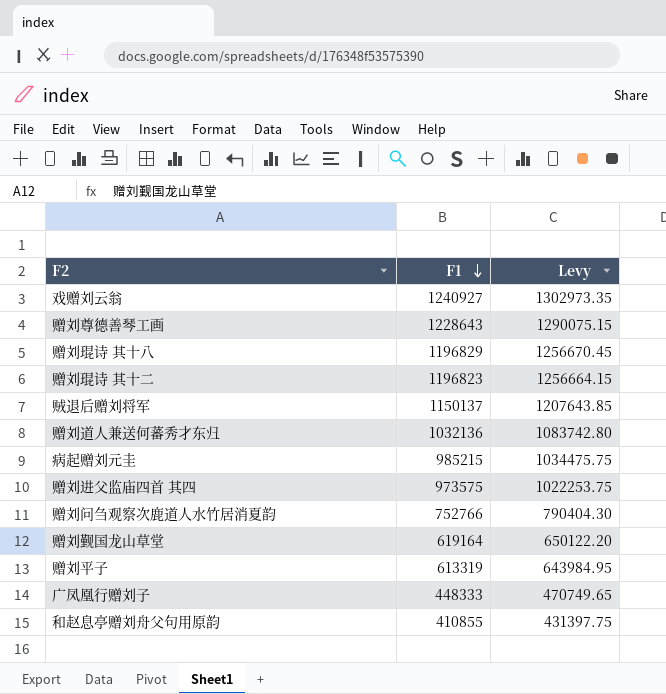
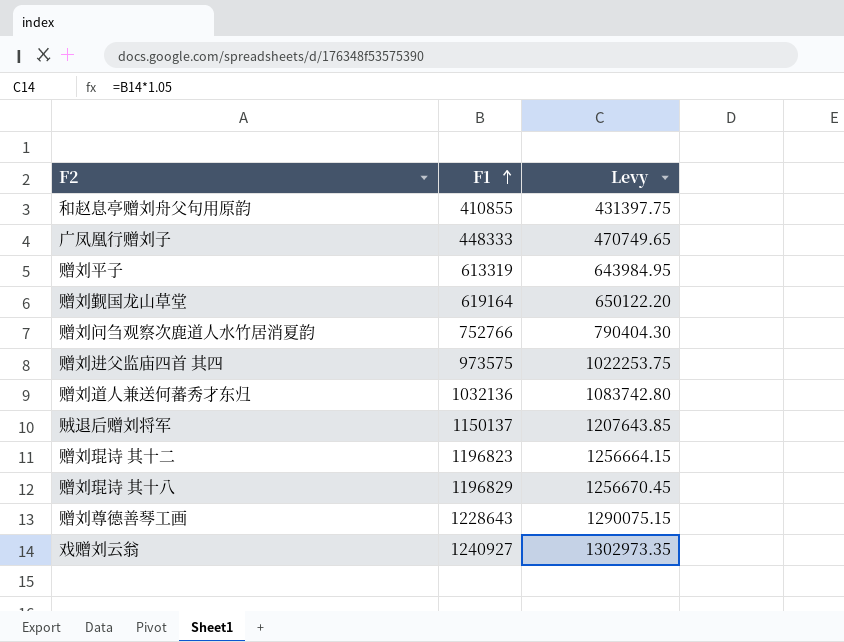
row order: F1 descending -> F1 ascending
row 病起赠刘元圭: 985215 | 1034475.75 -> none

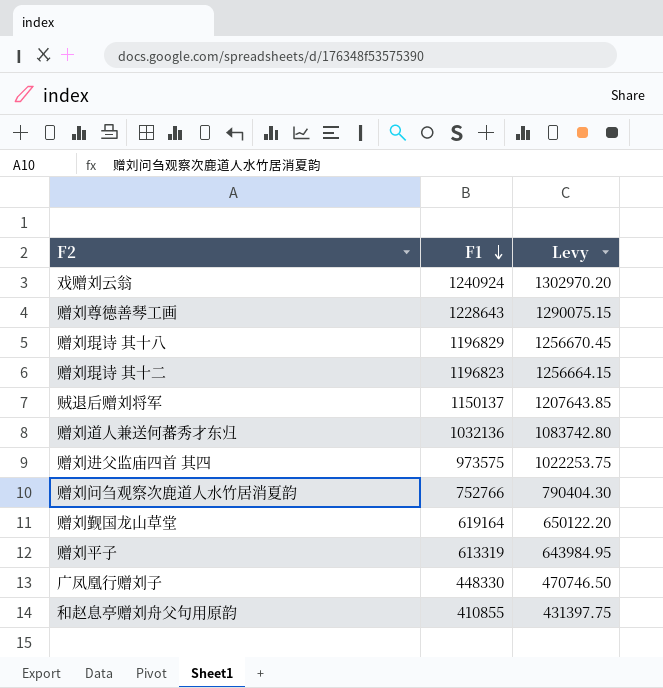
row order: F1 ascending -> F1 descending
戏赠刘云翁 | F1: 1240927 -> 1240924
戏赠刘云翁 | Levy: 1302973.35 -> 1302970.20
广凤凰行赠刘子 | F1: 448333 -> 448330
广凤凰行赠刘子 | Levy: 470749.65 -> 470746.50

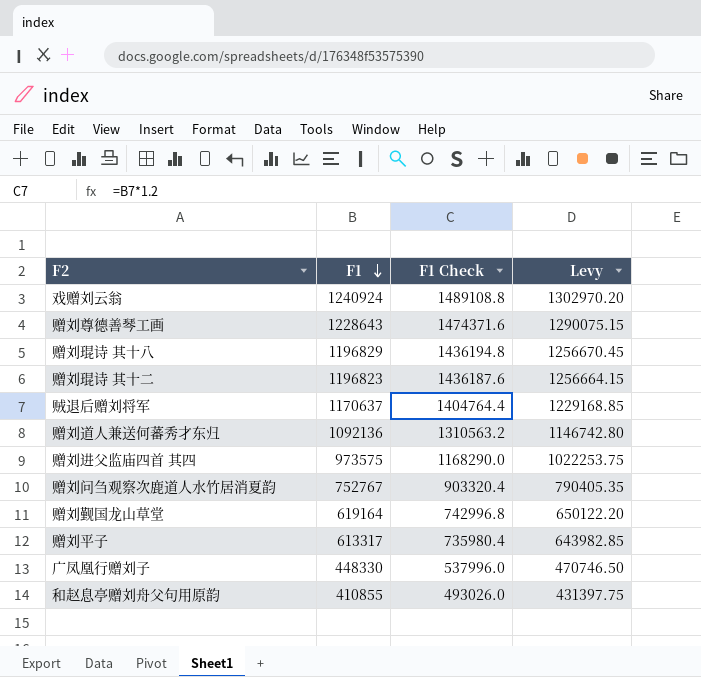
column F1 Check | formula: none -> [F1] * 1.2
贼退后赠刘将军 | F1: 1150137 -> 1170637
贼退后赠刘将军 | Levy: 1207643.85 -> 1229168.85
赠刘道人兼送何蕃秀才东归 | F1: 1032136 -> 1092136
赠刘道人兼送何蕃秀才东归 | Levy: 1083742.80 -> 1146742.80
赠刘问刍观察次鹿道人水竹居消夏韵 | F1: 752766 -> 752767
赠刘问刍观察次鹿道人水竹居消夏韵 | Levy: 790404.30 -> 790405.35
赠刘平子 | F1: 613319 -> 613317
赠刘平子 | Levy: 643984.95 -> 643982.85

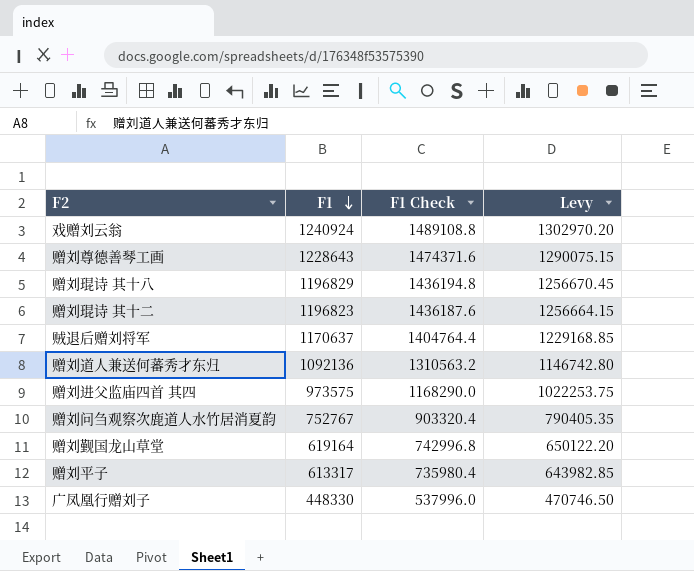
row 和赵息亭赠刘舟父句用原韵: 410855 | 493026.0 | 431397.75 -> none

